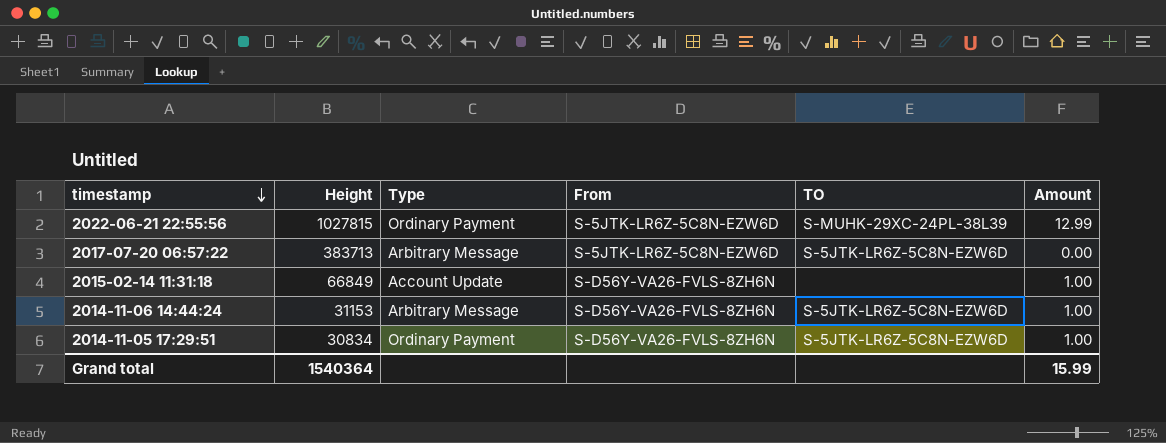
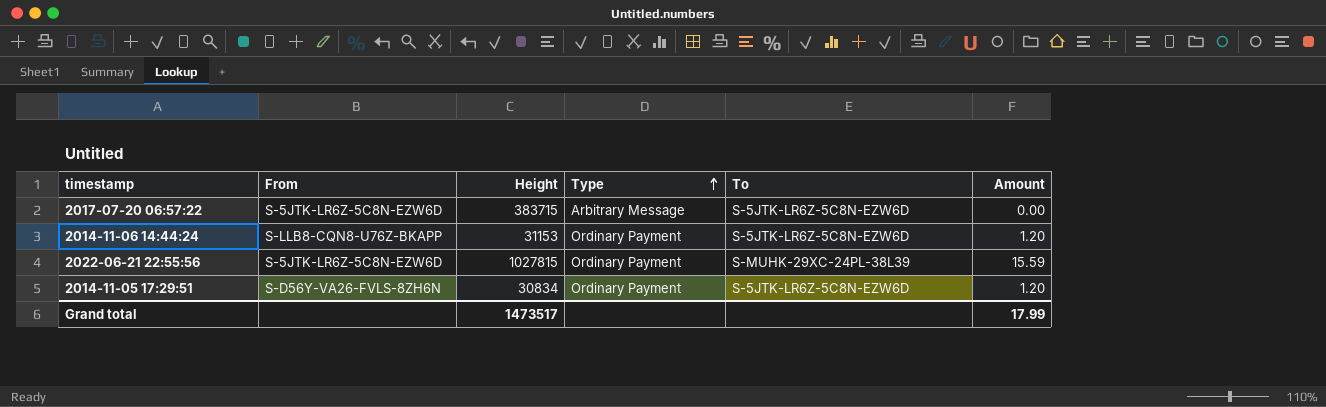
row order: timestamp descending -> Type ascending
column From | position: 4 -> 2
column name: TO -> To
row 2015-02-14 11:31:18: 66849 | Account Update | S-D56Y-VA26-FVLS-8ZH6N | none | 1.00 -> none
2017-07-20 06:57:22 | Height: 383713 -> 383715
2014-11-06 14:44:24 | From: S-D56Y-VA26-FVLS-8ZH6N -> S-LLB8-CQN8-U76Z-BKAPP
2014-11-06 14:44:24 | Type: Arbitrary Message -> Ordinary Payment
2014-11-06 14:44:24 | Amount: 1.00 -> 1.20
2022-06-21 22:55:56 | Amount: 12.99 -> 15.59
2014-11-05 17:29:51 | Amount: 1.00 -> 1.20
Grand total | Height: 1540364 -> 1473517
Grand total | Amount: 15.99 -> 17.99

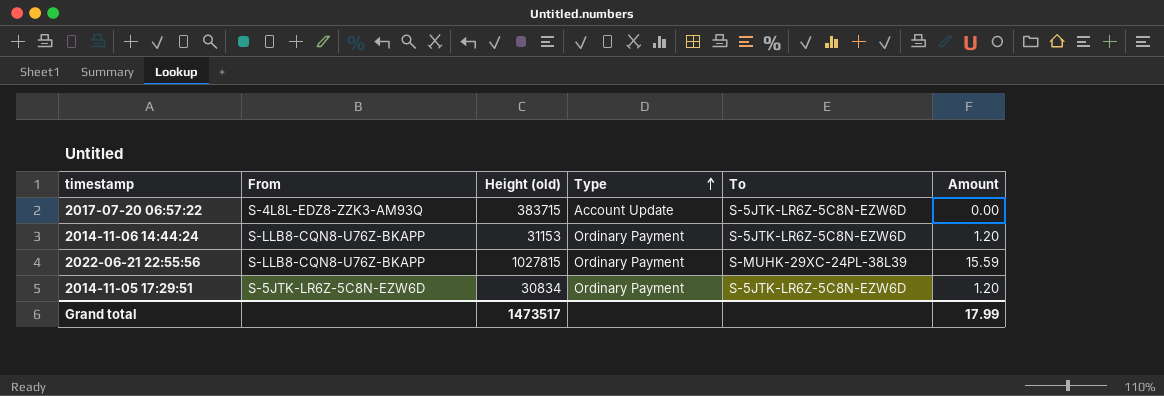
column name: Height -> Height (old)
2017-07-20 06:57:22 | From: S-5JTK-LR6Z-5C8N-EZW6D -> S-4L8L-EDZ8-ZZK3-AM93Q
2017-07-20 06:57:22 | Type: Arbitrary Message -> Account Update
2022-06-21 22:55:56 | From: S-5JTK-LR6Z-5C8N-EZW6D -> S-LLB8-CQN8-U76Z-BKAPP
2014-11-05 17:29:51 | From: S-D56Y-VA26-FVLS-8ZH6N -> S-5JTK-LR6Z-5C8N-EZW6D

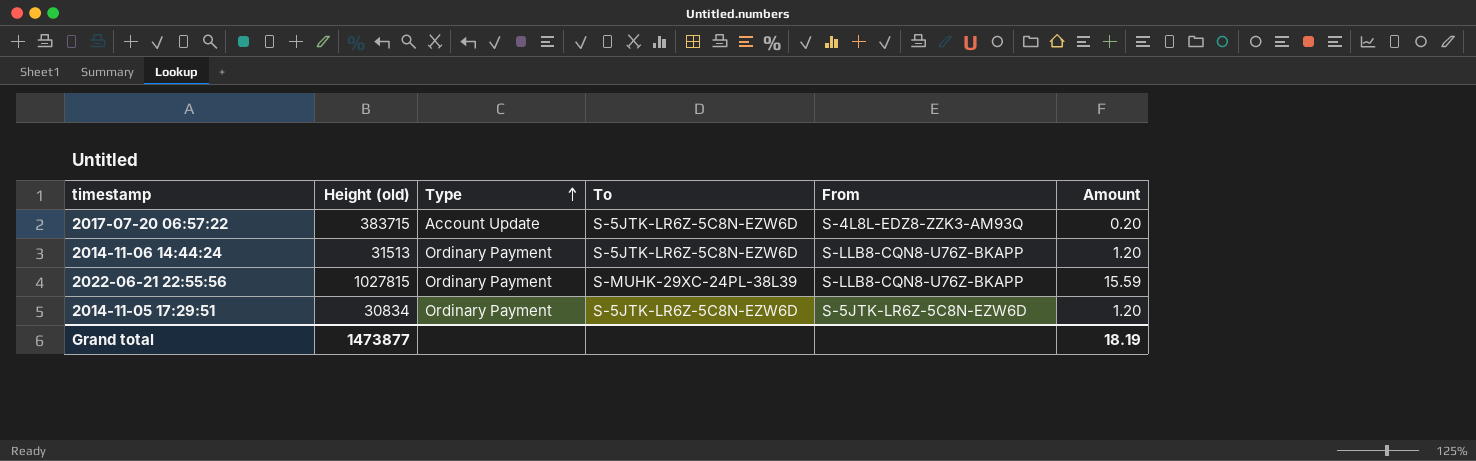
column From | position: 2 -> 5
2017-07-20 06:57:22 | Amount: 0.00 -> 0.20
2014-11-06 14:44:24 | Height (old): 31153 -> 31513
Grand total | Height (old): 1473517 -> 1473877
Grand total | Amount: 17.99 -> 18.19

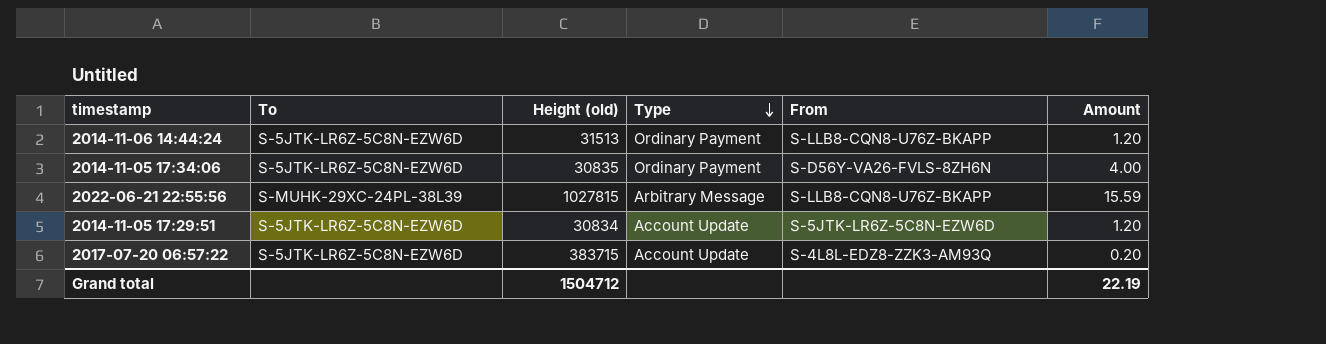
row order: Type ascending -> Type descending
column To | position: 4 -> 2
row 2014-11-05 17:34:06: none -> S-5JTK-LR6Z-5C8N-EZW6D | 30835 | Ordinary Payment | S-D56Y-VA26-FVLS-8ZH6N | 4.00
2022-06-21 22:55:56 | Type: Ordinary Payment -> Arbitrary Message
2014-11-05 17:29:51 | Type: Ordinary Payment -> Account Update
Grand total | Height (old): 1473877 -> 1504712
Grand total | Amount: 18.19 -> 22.19

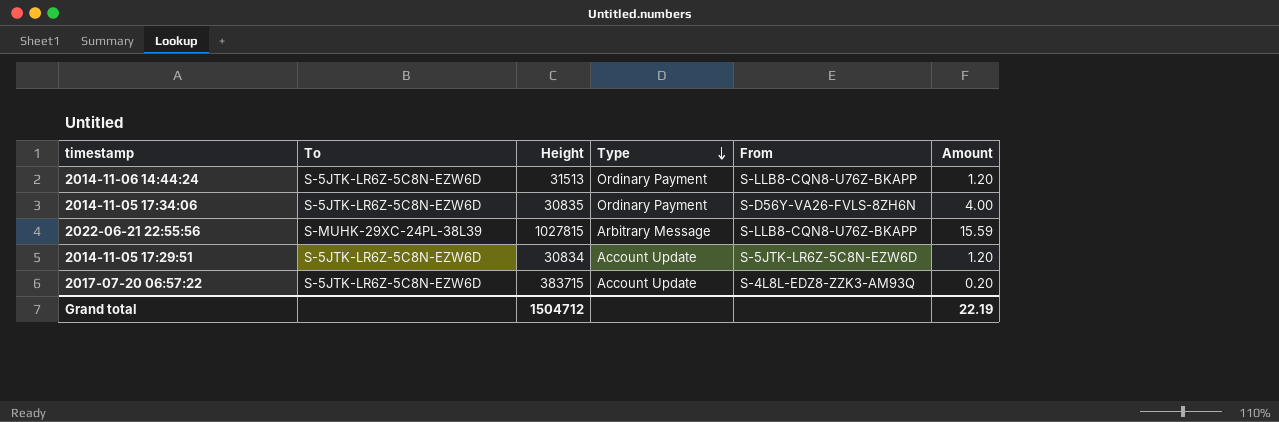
column name: Height (old) -> Height

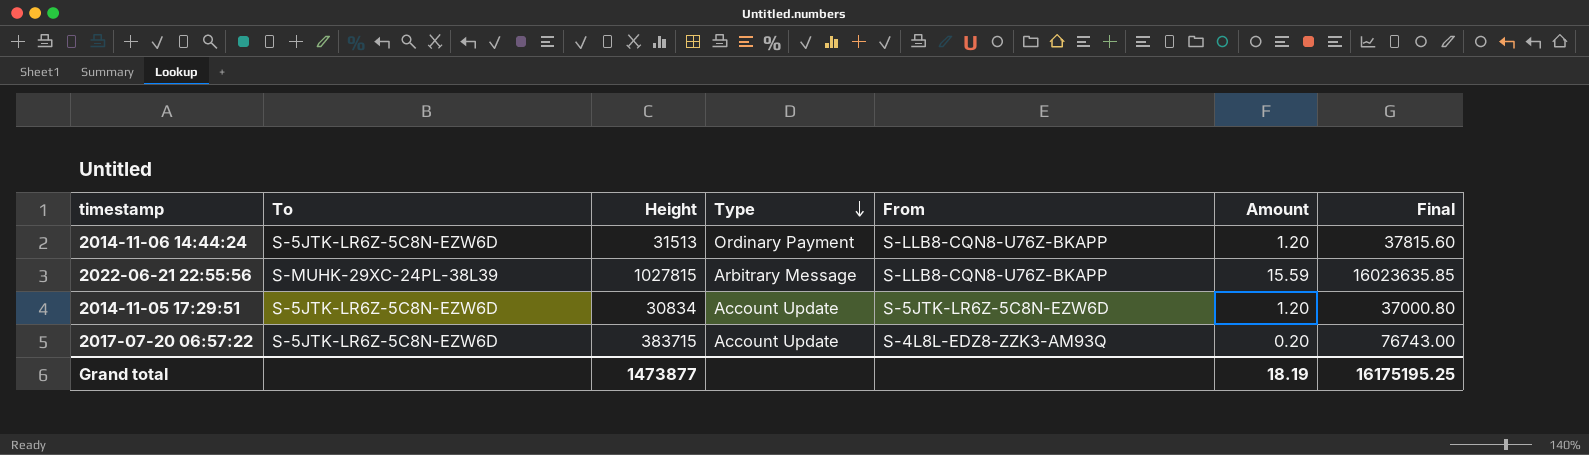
column Final | formula: none -> [Height] * [Amount]
row 2014-11-05 17:34:06: S-5JTK-LR6Z-5C8N-EZW6D | 30835 | Ordinary Payment | S-D56Y-VA26-FVLS-8ZH6N | 4.00 -> none
Grand total | Height: 1504712 -> 1473877
Grand total | Amount: 22.19 -> 18.19

